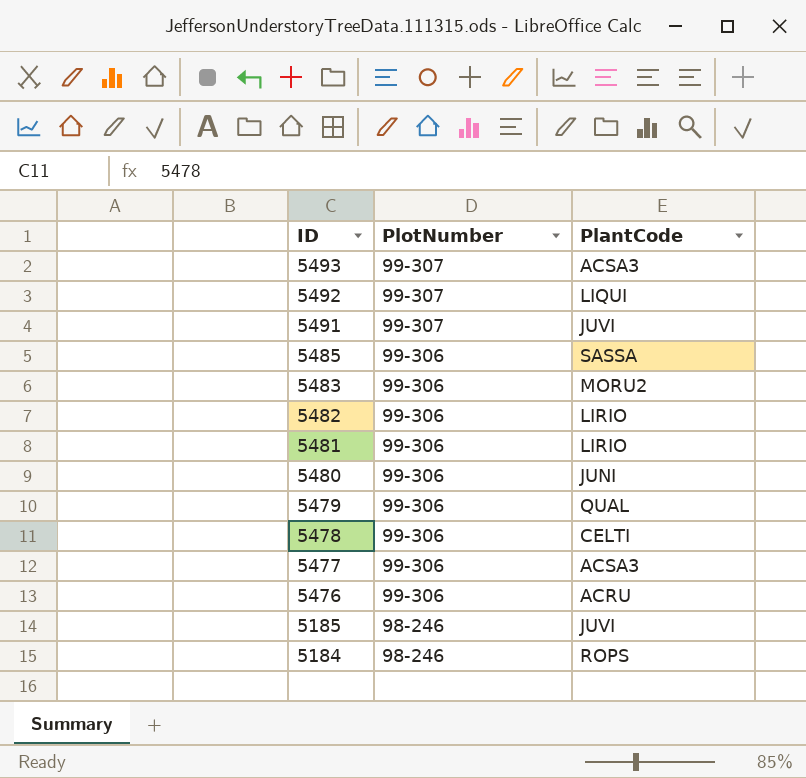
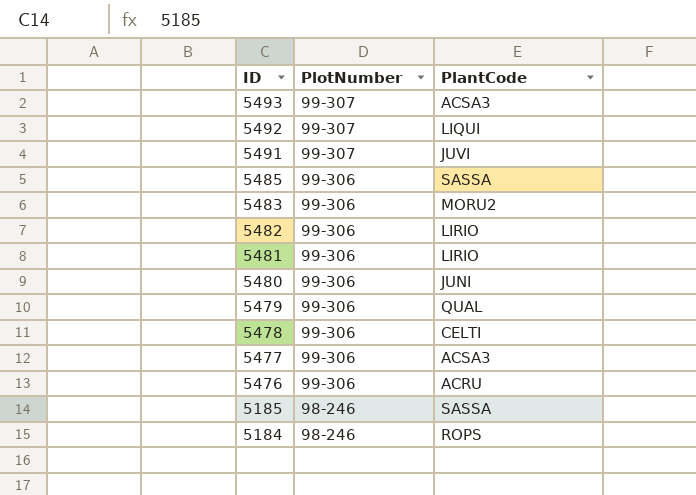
5185 | PlantCode: JUVI -> SASSA

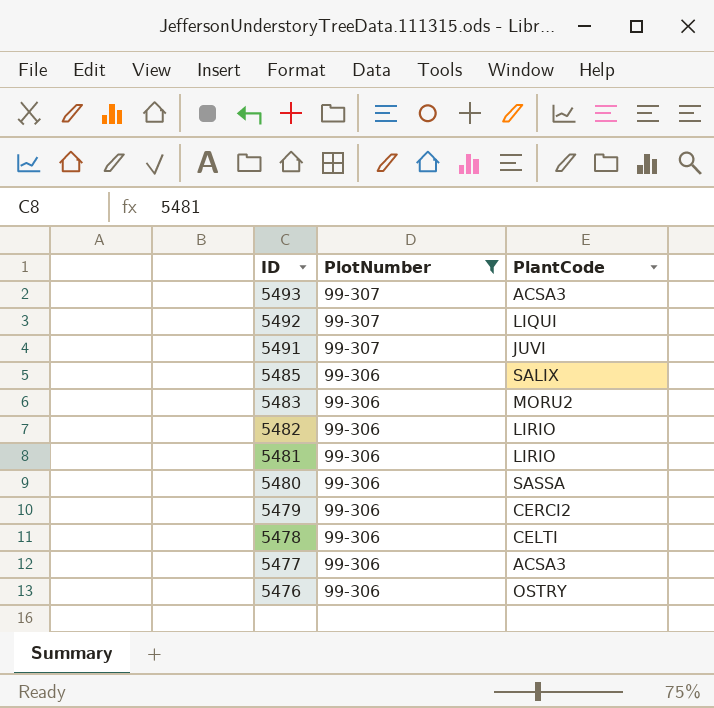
filter: none -> PlotNumber != 98-246
5485 | PlantCode: SASSA -> SALIX
5480 | PlantCode: JUNI -> SASSA
5479 | PlantCode: QUAL -> CERCI2
5476 | PlantCode: ACRU -> OSTRY

